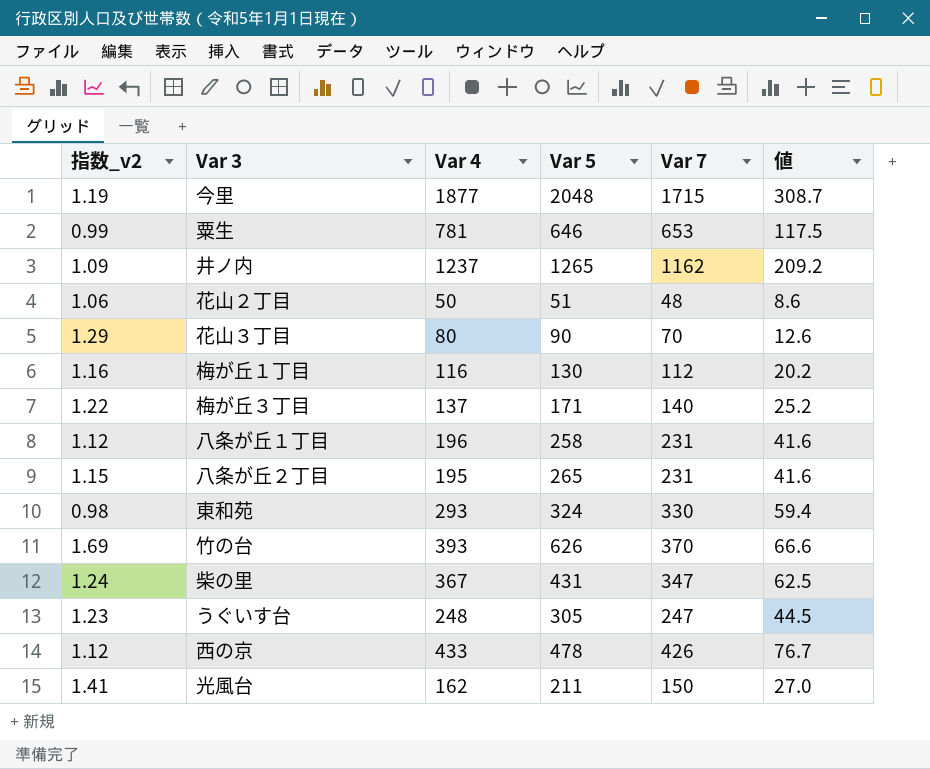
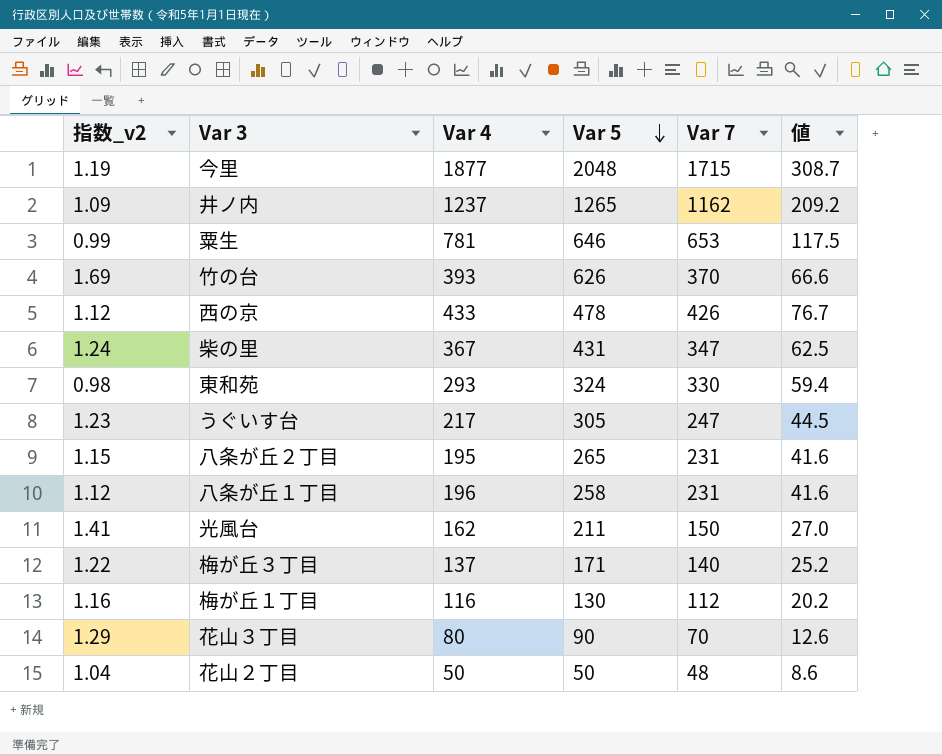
row order: none -> Var 5 descending
うぐいす台 | Var 4: 248 -> 217
花山２丁目 | 指数_v2: 1.06 -> 1.04
花山２丁目 | Var 5: 51 -> 50

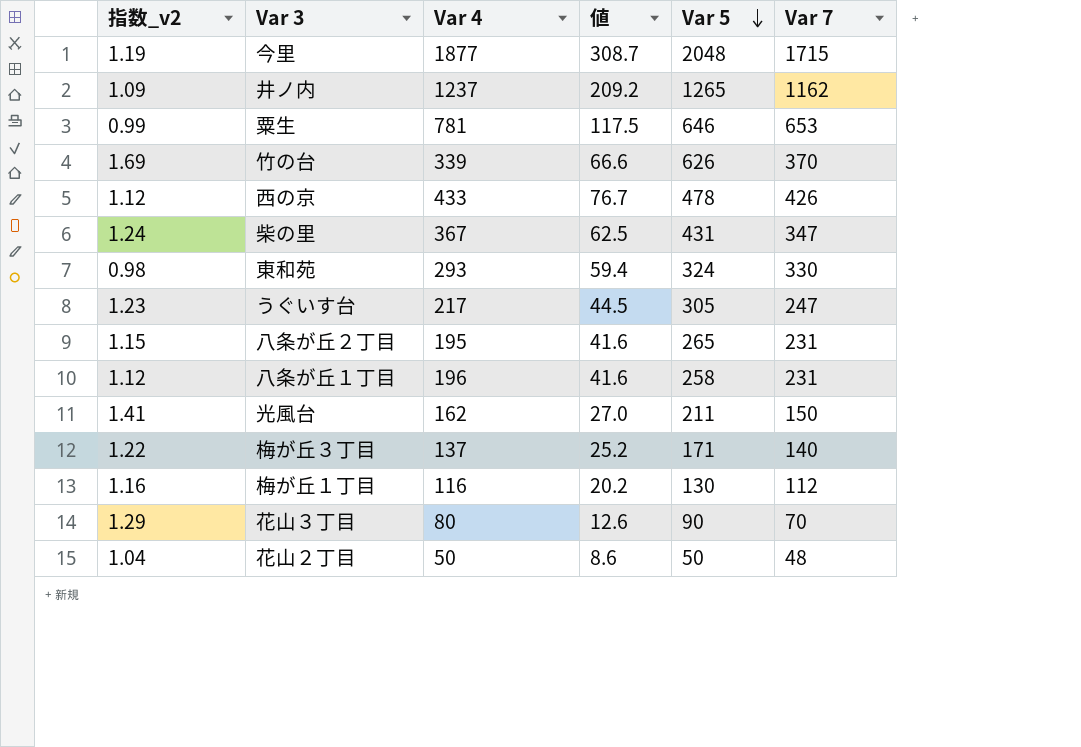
column 値 | position: 6 -> 4
竹の台 | Var 4: 393 -> 339

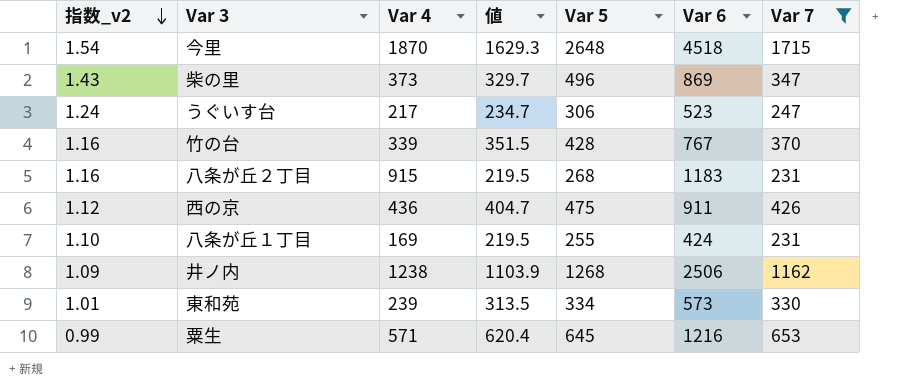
filter: none -> Var 7 >= 231
row order: Var 5 descending -> 指数_v2 descending
column 値 | formula: [Var 7] * 0.18 -> [Var 7] * 0.95
column Var 6 | formula: none -> [Var 4] + [Var 5]
今里 | 指数_v2: 1.19 -> 1.54
今里 | Var 4: 1877 -> 1870
今里 | Var 5: 2048 -> 2648
柴の里 | 指数_v2: 1.24 -> 1.43
柴の里 | Var 4: 367 -> 373
柴の里 | Var 5: 431 -> 496
うぐいす台 | 指数_v2: 1.23 -> 1.24
うぐいす台 | Var 5: 305 -> 306
竹の台 | 指数_v2: 1.69 -> 1.16
竹の台 | Var 5: 626 -> 428
八条が丘２丁目 | 指数_v2: 1.15 -> 1.16
八条が丘２丁目 | Var 4: 195 -> 915
八条が丘２丁目 | Var 5: 265 -> 268
西の京 | Var 4: 433 -> 436
西の京 | Var 5: 478 -> 475
八条が丘１丁目 | 指数_v2: 1.12 -> 1.10
八条が丘１丁目 | Var 4: 196 -> 169
八条が丘１丁目 | Var 5: 258 -> 255
井ノ内 | Var 4: 1237 -> 1238
井ノ内 | Var 5: 1265 -> 1268
東和苑 | 指数_v2: 0.98 -> 1.01
東和苑 | Var 4: 293 -> 239
東和苑 | Var 5: 324 -> 334
粟生 | Var 4: 781 -> 571
粟生 | Var 5: 646 -> 645

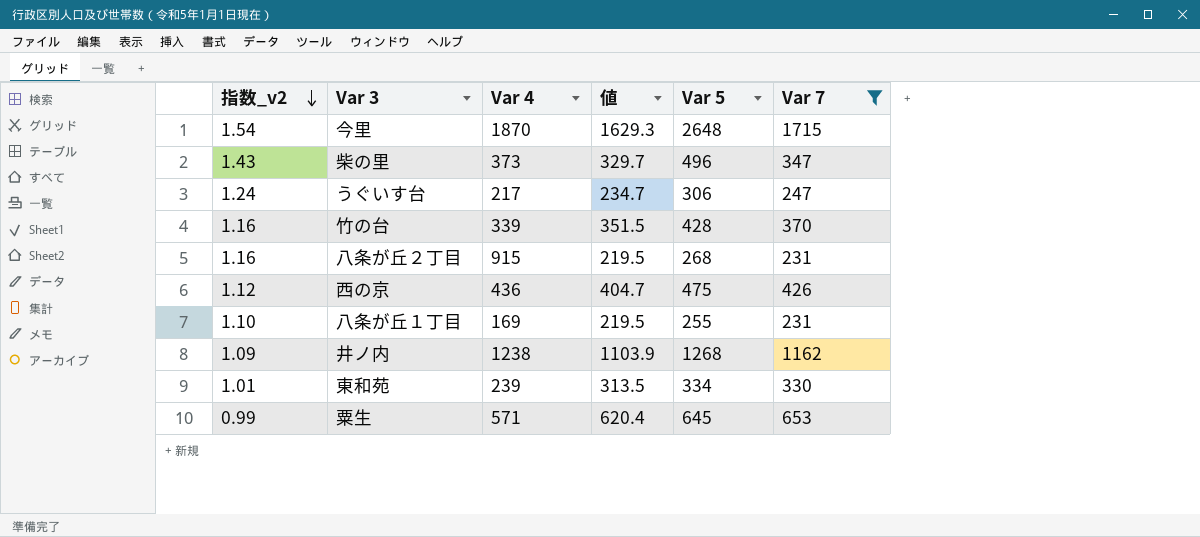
column Var 6 | formula: [Var 4] + [Var 5] -> none

